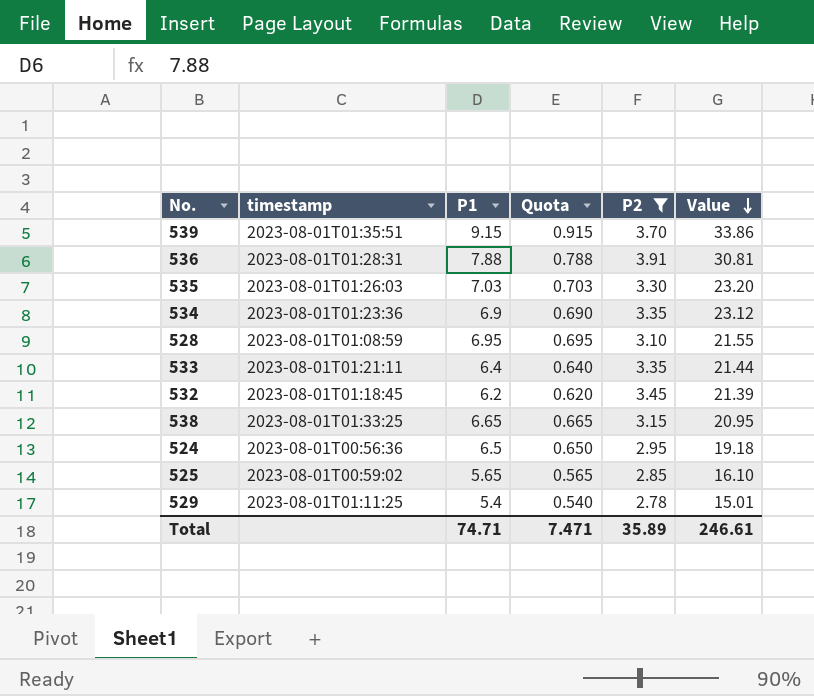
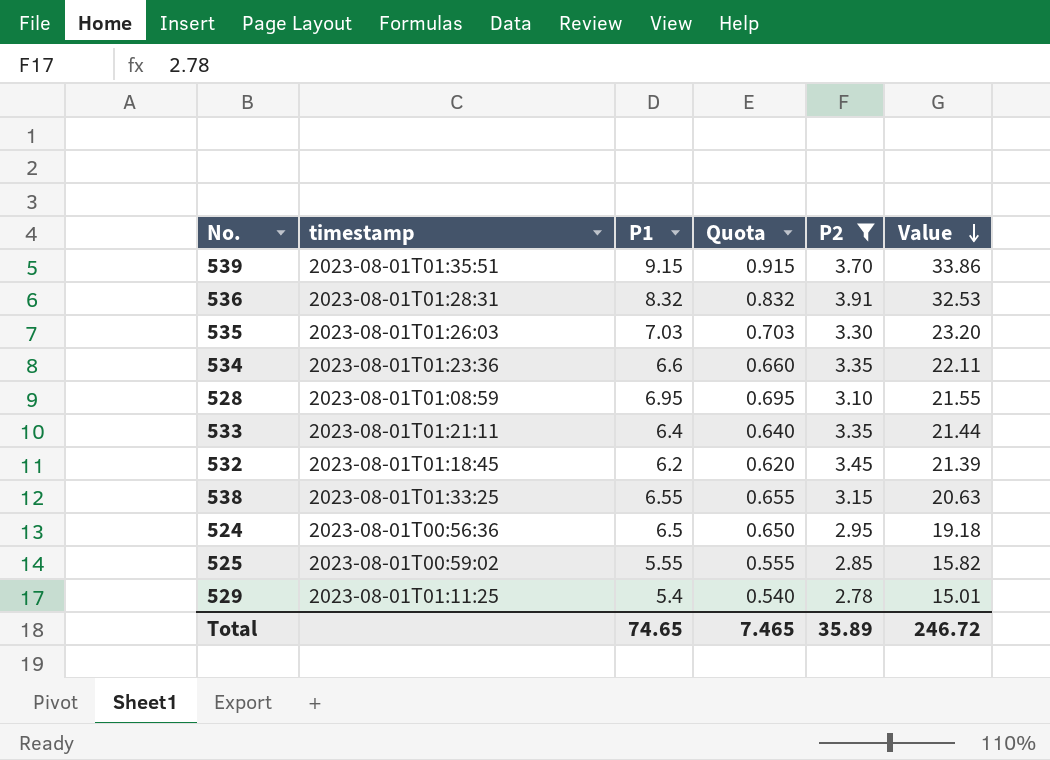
536 | P1: 7.88 -> 8.32
536 | Quota: 0.788 -> 0.832
536 | Value: 30.81 -> 32.53
534 | P1: 6.9 -> 6.6
534 | Quota: 0.690 -> 0.660
534 | Value: 23.12 -> 22.11
538 | P1: 6.65 -> 6.55
538 | Quota: 0.665 -> 0.655
538 | Value: 20.95 -> 20.63
525 | P1: 5.65 -> 5.55
525 | Quota: 0.565 -> 0.555
525 | Value: 16.10 -> 15.82
Total | P1: 74.71 -> 74.65
Total | Quota: 7.471 -> 7.465
Total | Value: 246.61 -> 246.72

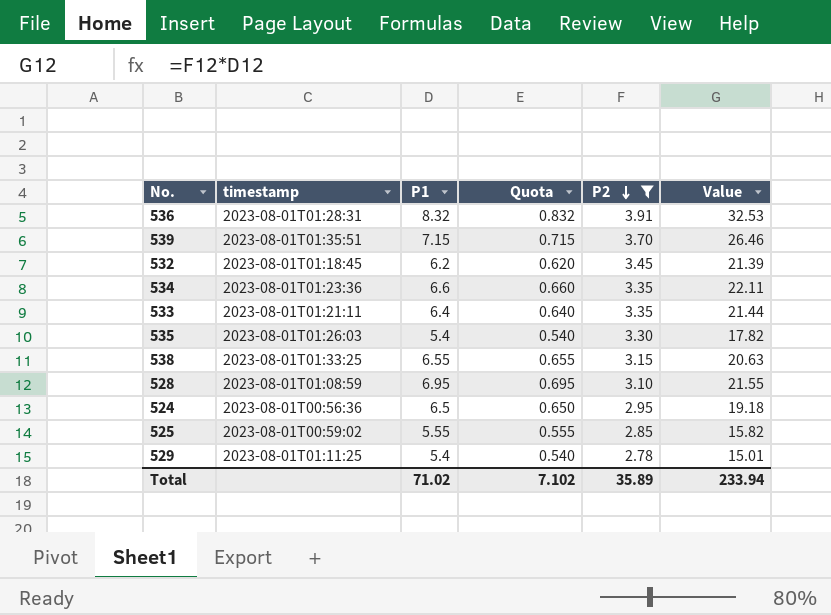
row order: Value descending -> P2 descending
539 | P1: 9.15 -> 7.15
539 | Quota: 0.915 -> 0.715
539 | Value: 33.86 -> 26.46
535 | P1: 7.03 -> 5.4
535 | Quota: 0.703 -> 0.540
535 | Value: 23.20 -> 17.82
Total | P1: 74.65 -> 71.02
Total | Quota: 7.465 -> 7.102
Total | Value: 246.72 -> 233.94

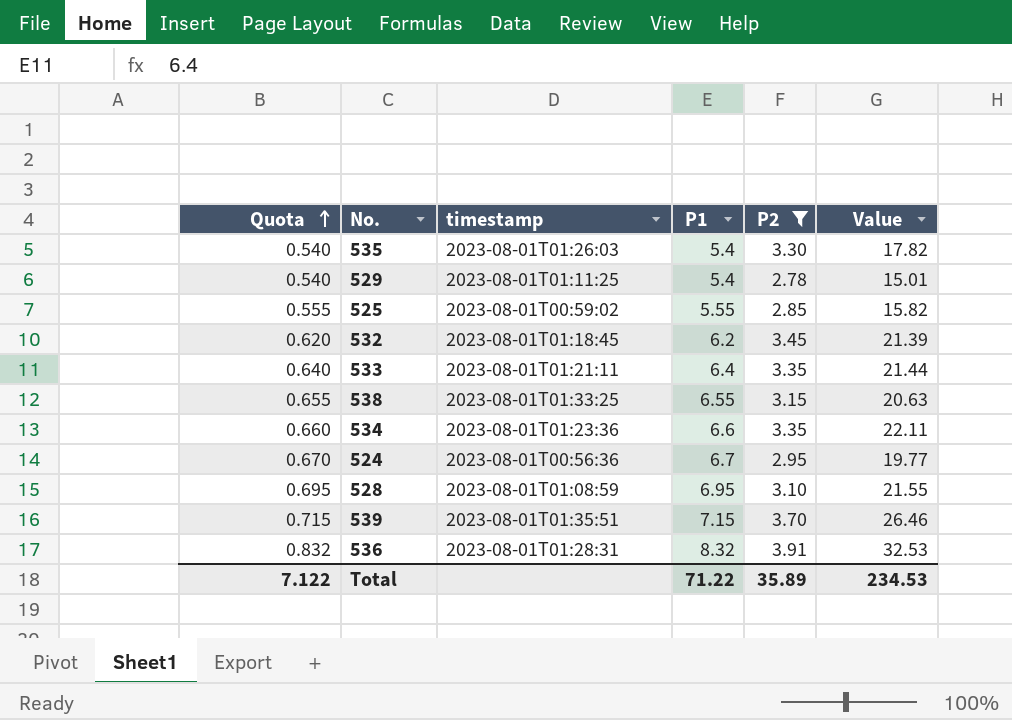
row order: P2 descending -> Quota ascending
column Quota | position: 4 -> 1
524 | Quota: 0.650 -> 0.670
524 | P1: 6.5 -> 6.7
524 | Value: 19.18 -> 19.77
Total | Quota: 7.102 -> 7.122
Total | P1: 71.02 -> 71.22
Total | Value: 233.94 -> 234.53

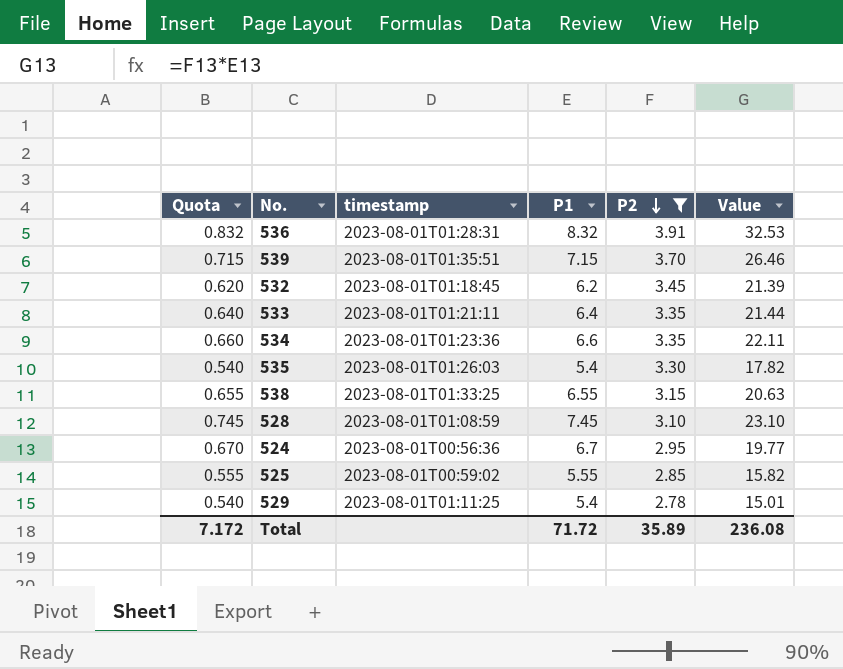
row order: Quota ascending -> P2 descending
528 | Quota: 0.695 -> 0.745
528 | P1: 6.95 -> 7.45
528 | Value: 21.55 -> 23.10
Total | Quota: 7.122 -> 7.172
Total | P1: 71.22 -> 71.72
Total | Value: 234.53 -> 236.08

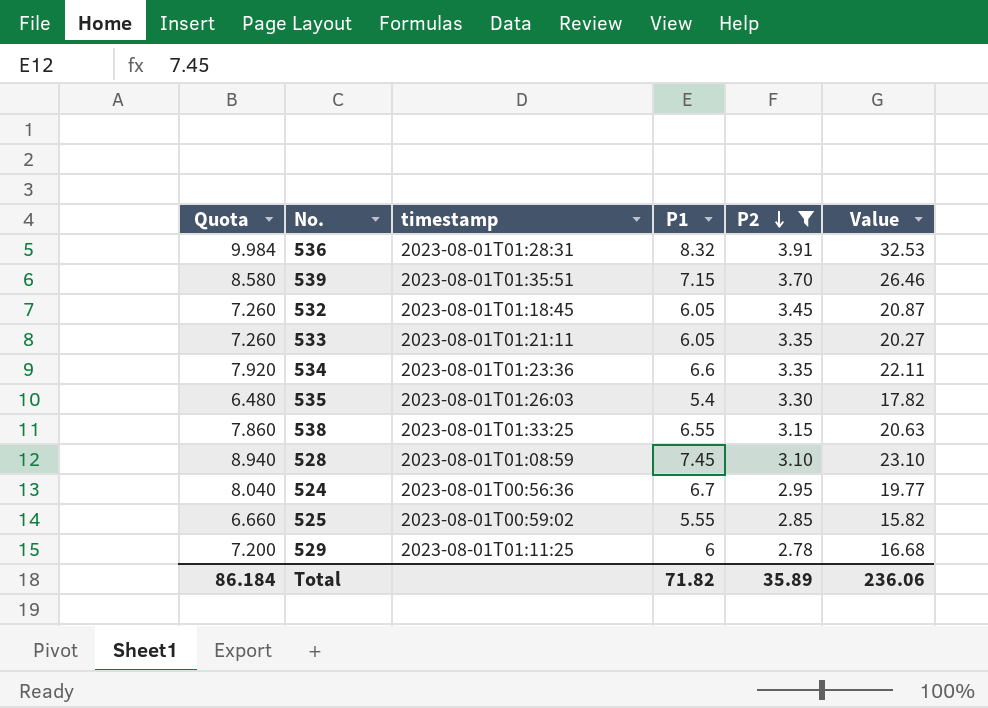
column Quota | formula: [P1] * 0.1 -> [P1] * 1.2
532 | P1: 6.2 -> 6.05
532 | Value: 21.39 -> 20.87
533 | P1: 6.4 -> 6.05
533 | Value: 21.44 -> 20.27
529 | P1: 5.4 -> 6
529 | Value: 15.01 -> 16.68
Total | Quota: 7.172 -> 86.184
Total | P1: 71.72 -> 71.82
Total | Value: 236.08 -> 236.06

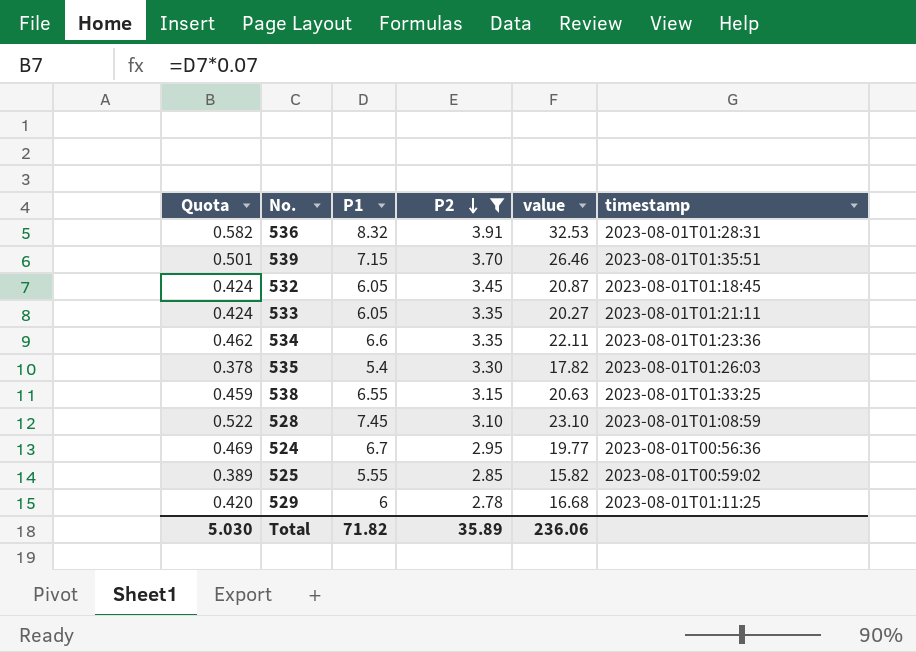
column Quota | formula: [P1] * 1.2 -> [P1] * 0.07
column name: Value -> value
column timestamp | position: 3 -> 6
Total | Quota: 86.184 -> 5.030

